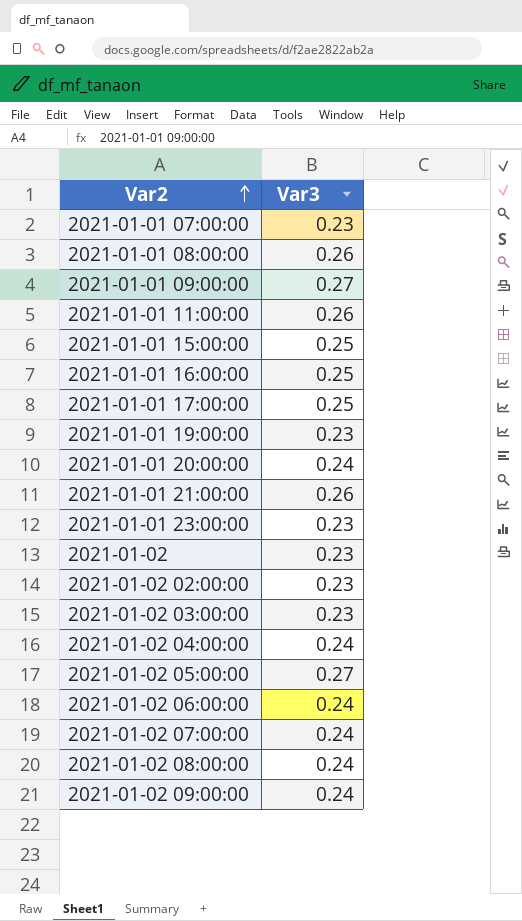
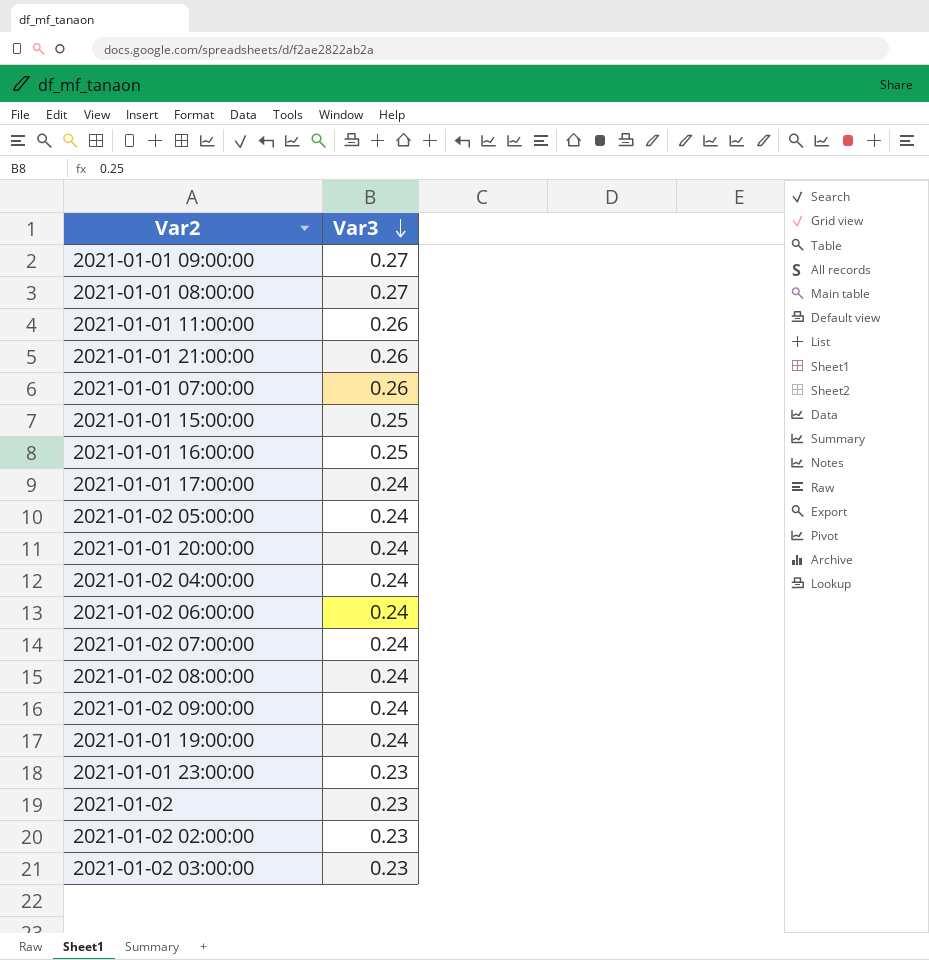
row order: Var2 ascending -> Var3 descending
2021-01-01 08:00:00 | Var3: 0.26 -> 0.27
2021-01-01 07:00:00 | Var3: 0.23 -> 0.26
2021-01-01 17:00:00 | Var3: 0.25 -> 0.24
2021-01-02 05:00:00 | Var3: 0.27 -> 0.24
2021-01-01 19:00:00 | Var3: 0.23 -> 0.24

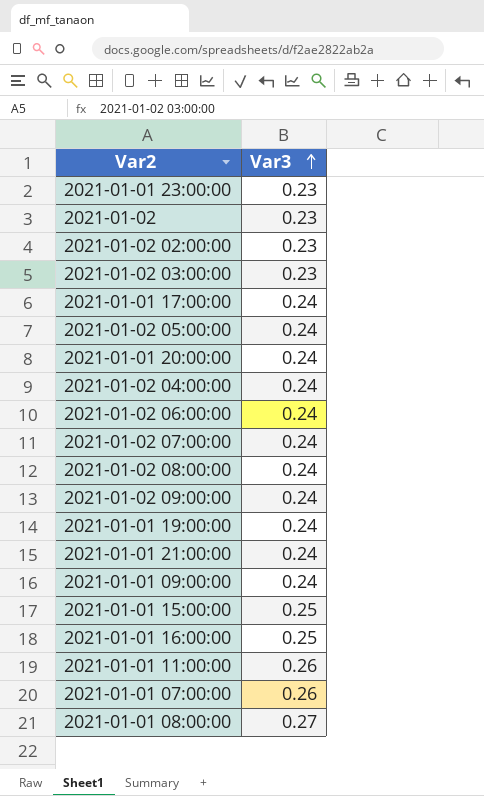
row order: Var3 descending -> Var3 ascending
2021-01-01 21:00:00 | Var3: 0.26 -> 0.24
2021-01-01 09:00:00 | Var3: 0.27 -> 0.24

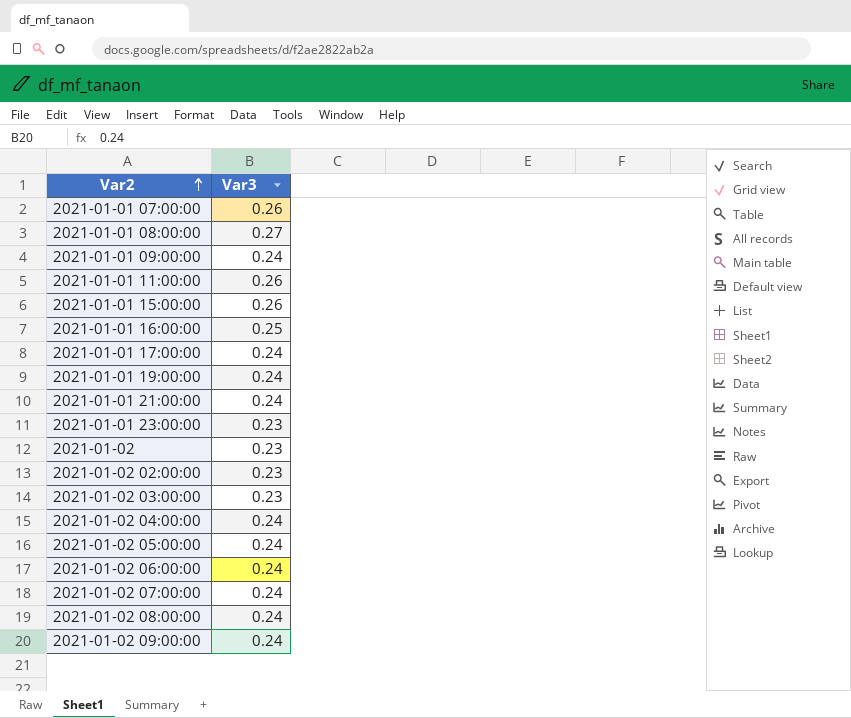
row order: Var3 ascending -> Var2 ascending
row 2021-01-01 20:00:00: 0.24 -> none
2021-01-01 15:00:00 | Var3: 0.25 -> 0.26

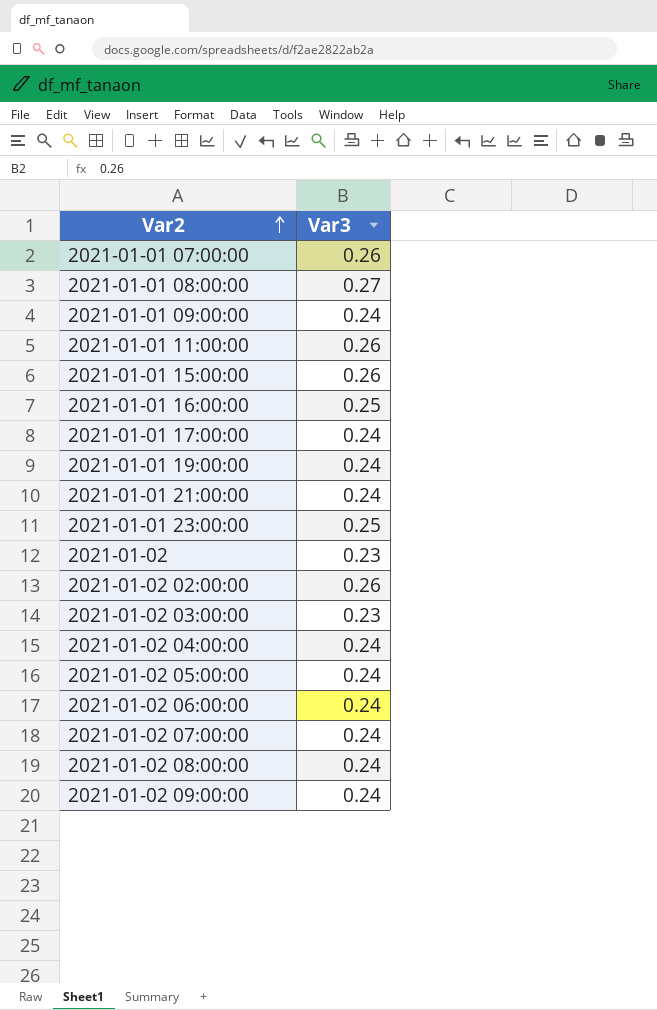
2021-01-01 23:00:00 | Var3: 0.23 -> 0.25
2021-01-02 02:00:00 | Var3: 0.23 -> 0.26

